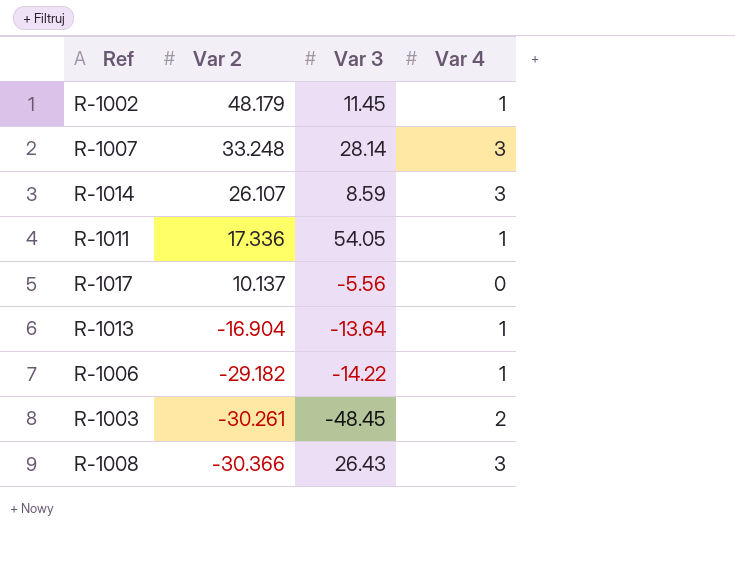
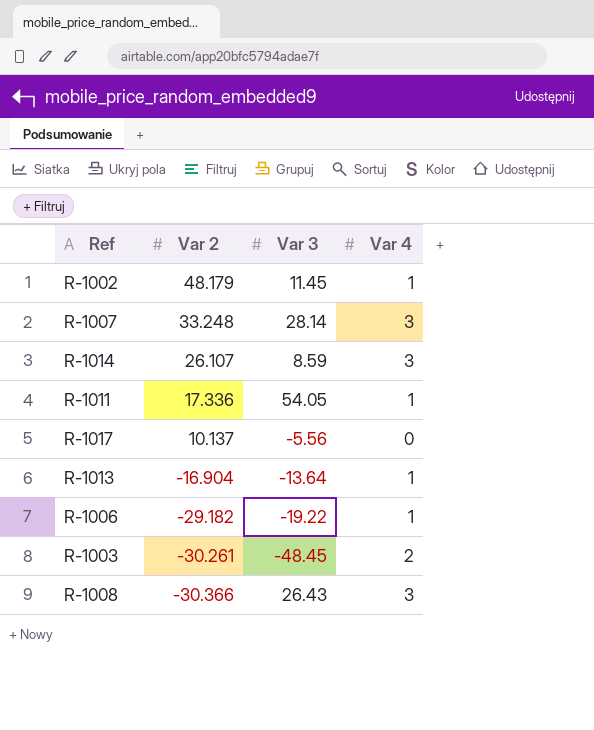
R-1006 | Var 3: -14.22 -> -19.22

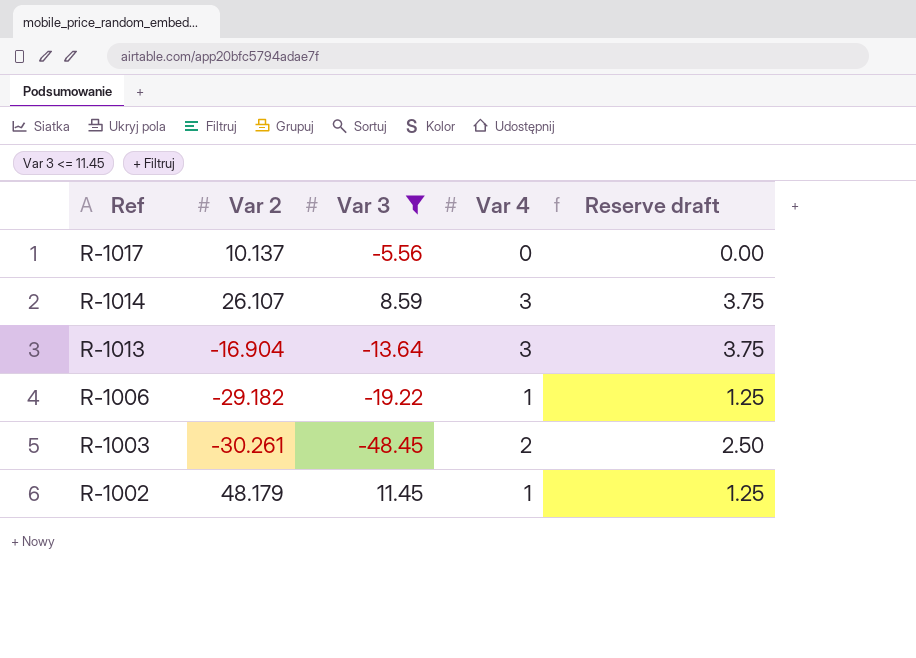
filter: none -> Var 3 <= 11.45
row order: Var 2 descending -> Ref descending
column Reserve draft | formula: none -> [Var 4] * 1.25
R-1013 | Var 4: 1 -> 3

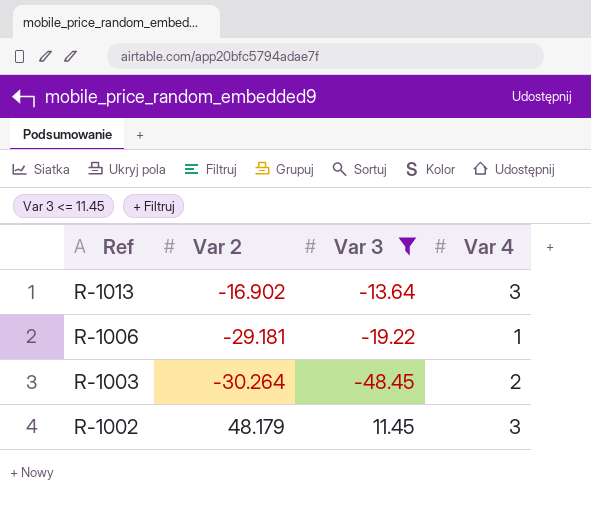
column Reserve draft | formula: [Var 4] * 1.25 -> none
row R-1017: 10.137 | -5.56 | 0 | 0.00 -> none
row R-1014: 26.107 | 8.59 | 3 | 3.75 -> none
R-1013 | Var 2: -16.904 -> -16.902
R-1006 | Var 2: -29.182 -> -29.181
R-1003 | Var 2: -30.261 -> -30.264
R-1002 | Var 4: 1 -> 3

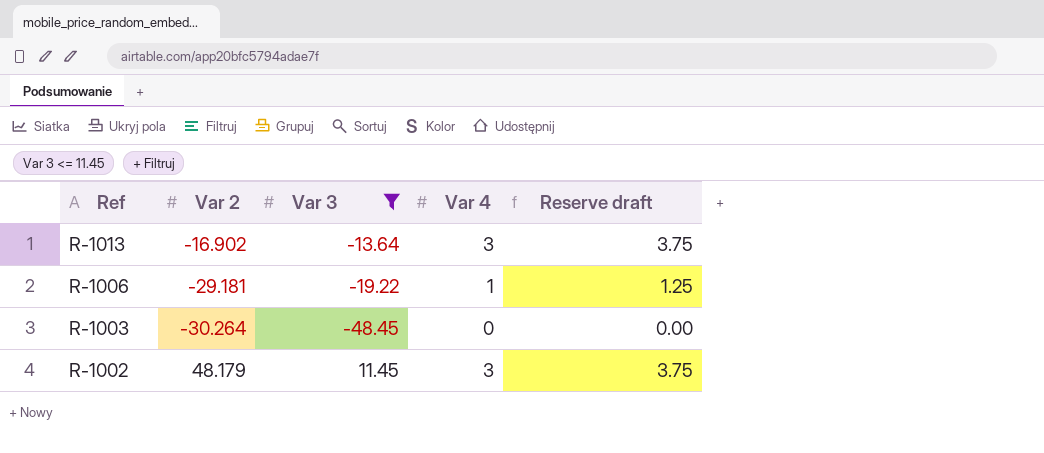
column Reserve draft | formula: none -> [Var 4] * 1.25
R-1003 | Var 4: 2 -> 0

